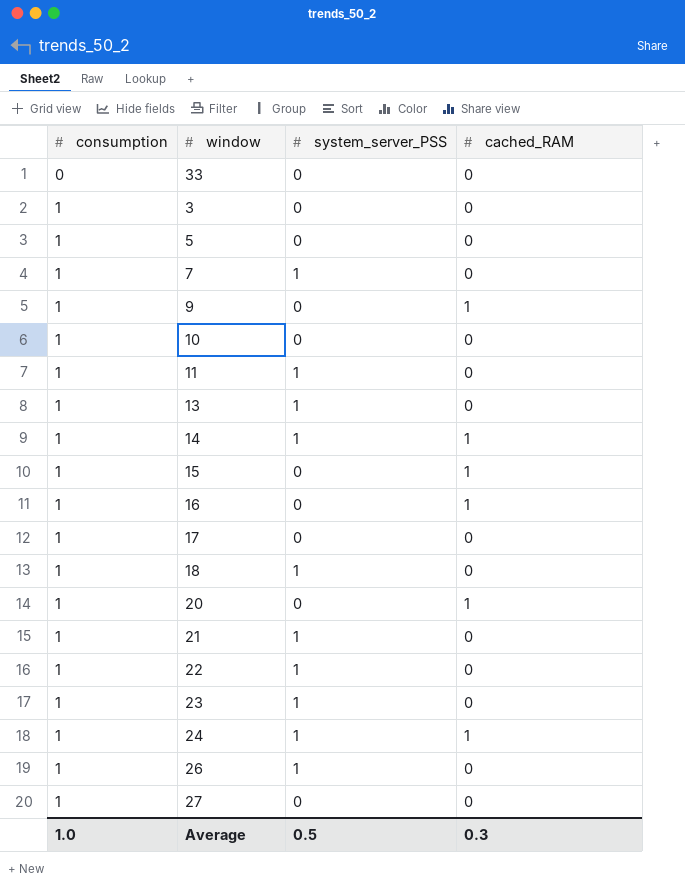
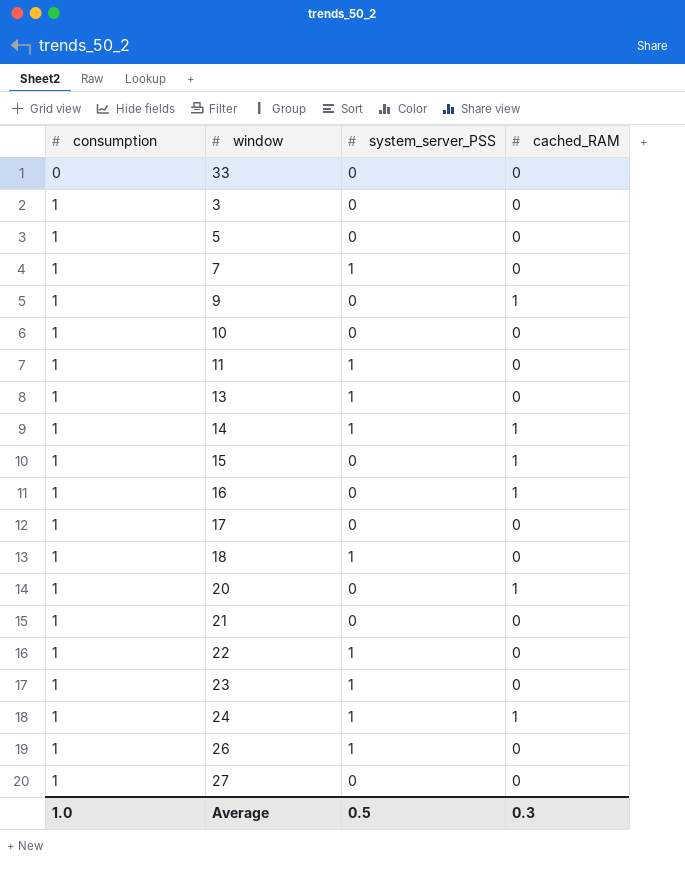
21 | system_server_PSS: 1 -> 0

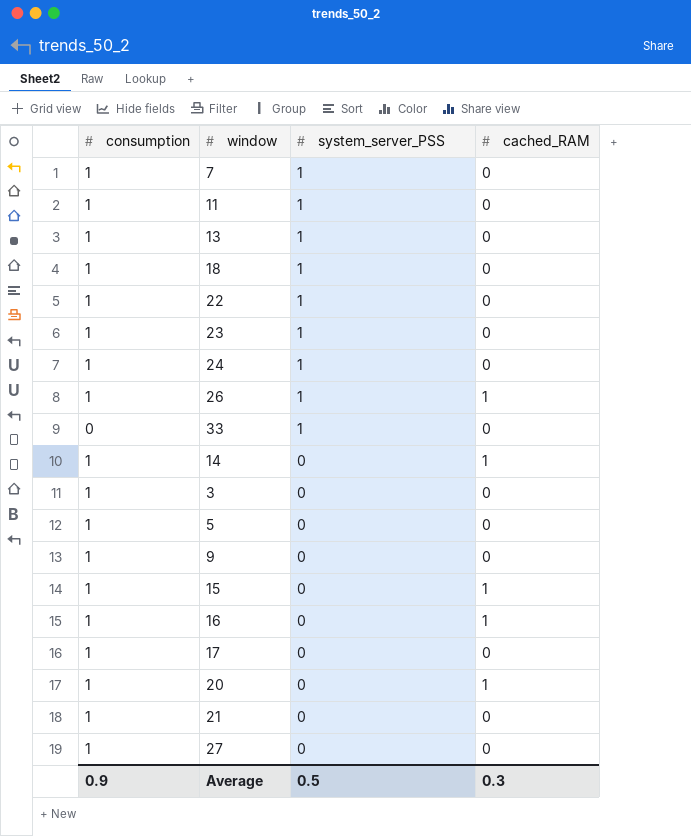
row order: consumption ascending -> system_server_PSS descending
row 10: 1 | 0 | 0 -> none
24 | cached_RAM: 1 -> 0
26 | cached_RAM: 0 -> 1
33 | system_server_PSS: 0 -> 1
14 | system_server_PSS: 1 -> 0
9 | cached_RAM: 1 -> 0
Average | consumption: 1.0 -> 0.9

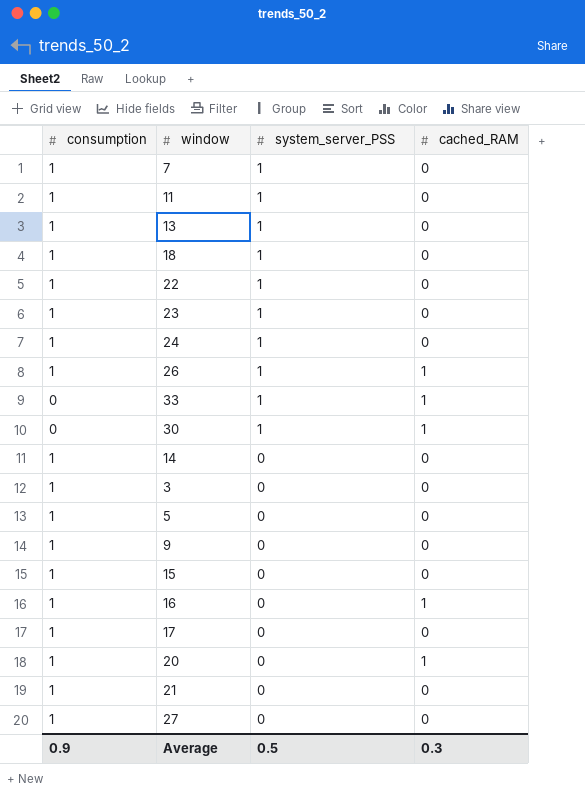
33 | cached_RAM: 0 -> 1
row 30: none -> 0 | 1 | 1
14 | cached_RAM: 1 -> 0
15 | cached_RAM: 1 -> 0

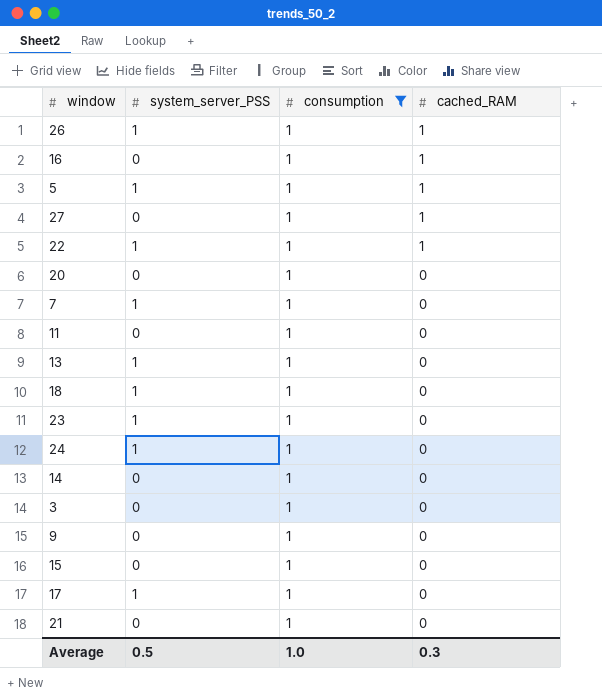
filter: none -> consumption = 1
row order: system_server_PSS descending -> cached_RAM descending
column consumption | position: 1 -> 3
5 | system_server_PSS: 0 -> 1
5 | cached_RAM: 0 -> 1
27 | cached_RAM: 0 -> 1
22 | cached_RAM: 0 -> 1
20 | cached_RAM: 1 -> 0
11 | system_server_PSS: 1 -> 0
17 | system_server_PSS: 0 -> 1
Average | consumption: 0.9 -> 1.0

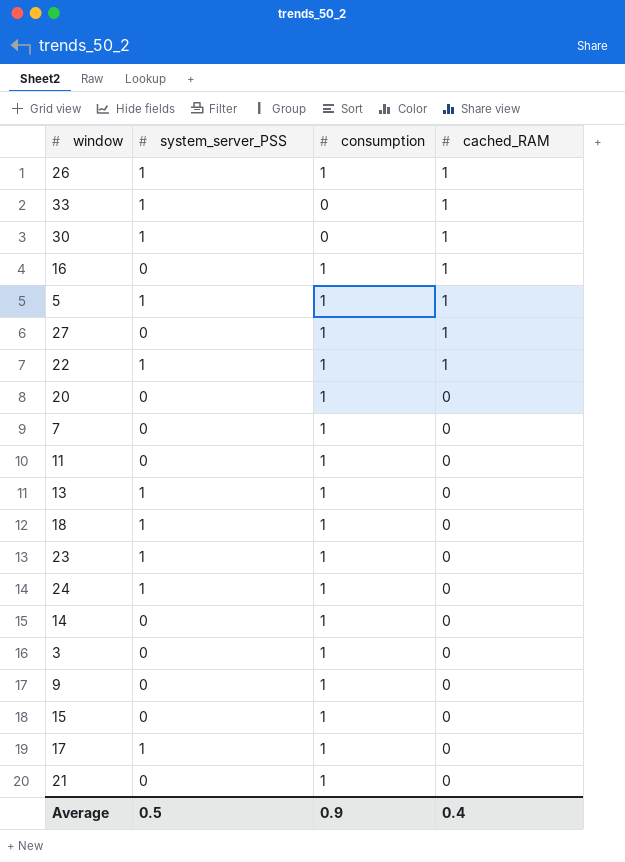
filter: consumption = 1 -> none
7 | system_server_PSS: 1 -> 0
Average | consumption: 1.0 -> 0.9
Average | cached_RAM: 0.3 -> 0.4

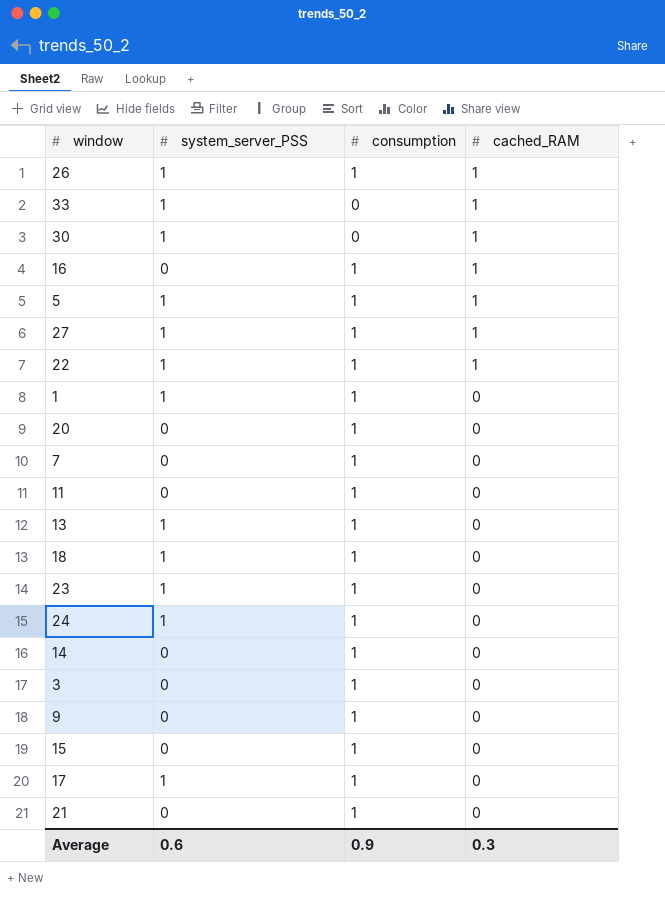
27 | system_server_PSS: 0 -> 1
row 1: none -> 1 | 1 | 0
Average | system_server_PSS: 0.5 -> 0.6
Average | cached_RAM: 0.4 -> 0.3

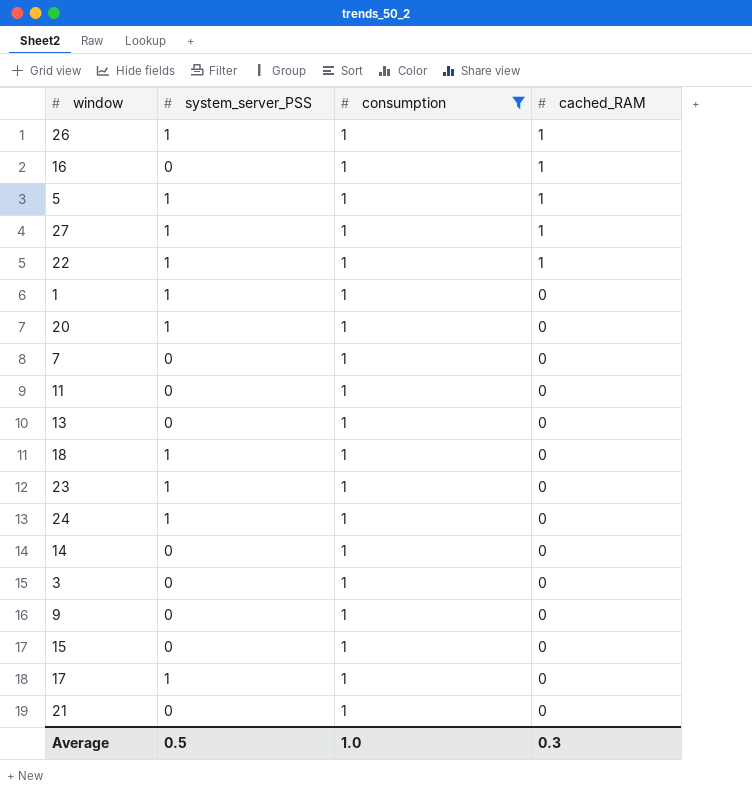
filter: none -> consumption = 1
20 | system_server_PSS: 0 -> 1
13 | system_server_PSS: 1 -> 0
Average | system_server_PSS: 0.6 -> 0.5
Average | consumption: 0.9 -> 1.0

